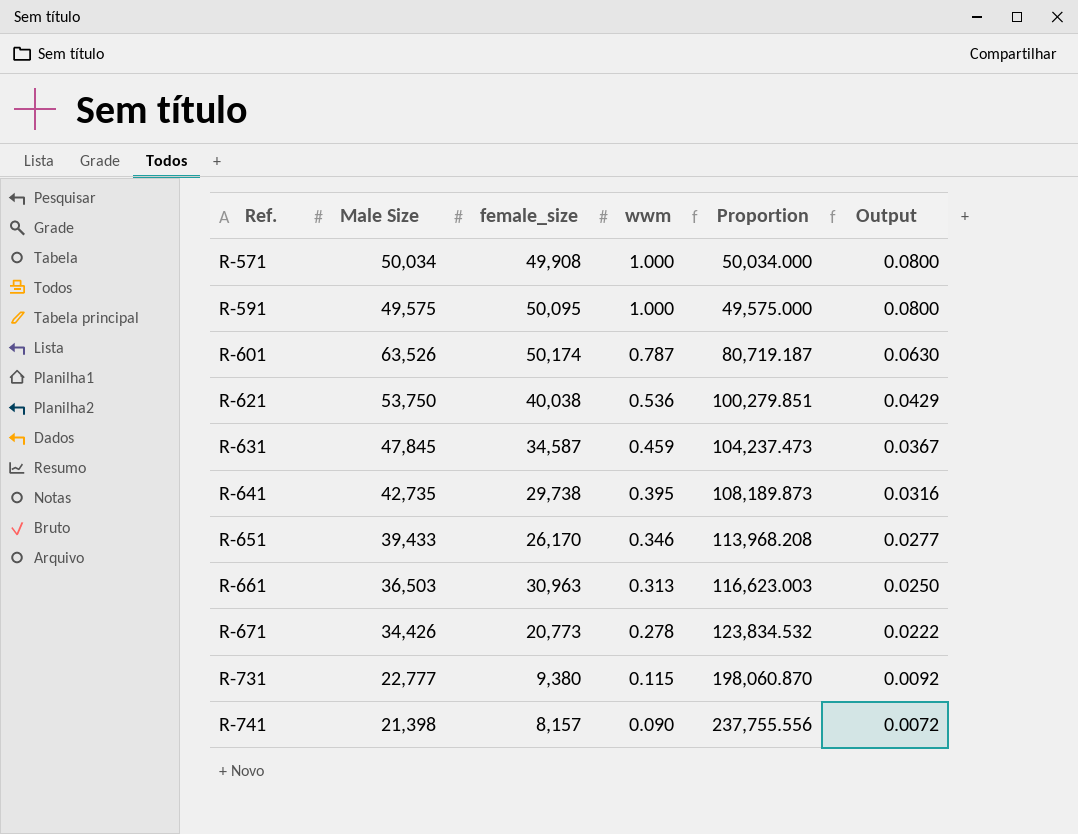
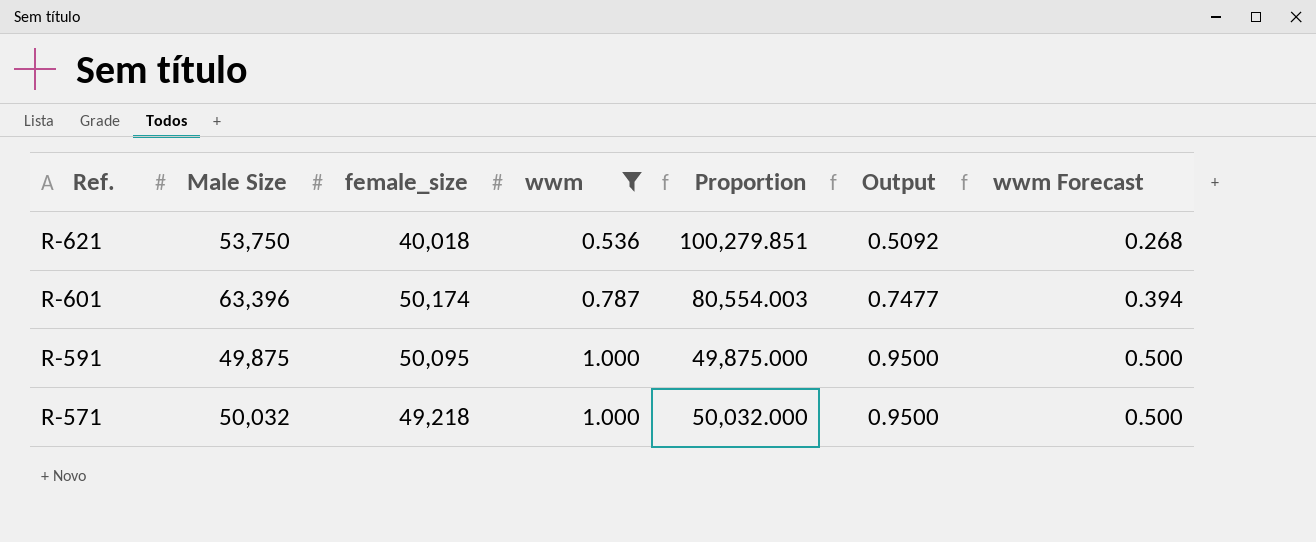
filter: none -> wwm >= 0.536
row order: Ref. ascending -> Ref. descending
column Output | formula: [wwm] * 0.08 -> [wwm] * 0.95
column wwm Forecast | formula: none -> [wwm] * 0.5
R-621 | female_size: 40,038 -> 40,018
R-601 | Male Size: 63,526 -> 63,396
R-601 | Proportion: 80,719.187 -> 80,554.003
R-591 | Male Size: 49,575 -> 49,875
R-591 | Proportion: 49,575.000 -> 49,875.000
R-571 | Male Size: 50,034 -> 50,032
R-571 | female_size: 49,908 -> 49,218
R-571 | Proportion: 50,034.000 -> 50,032.000

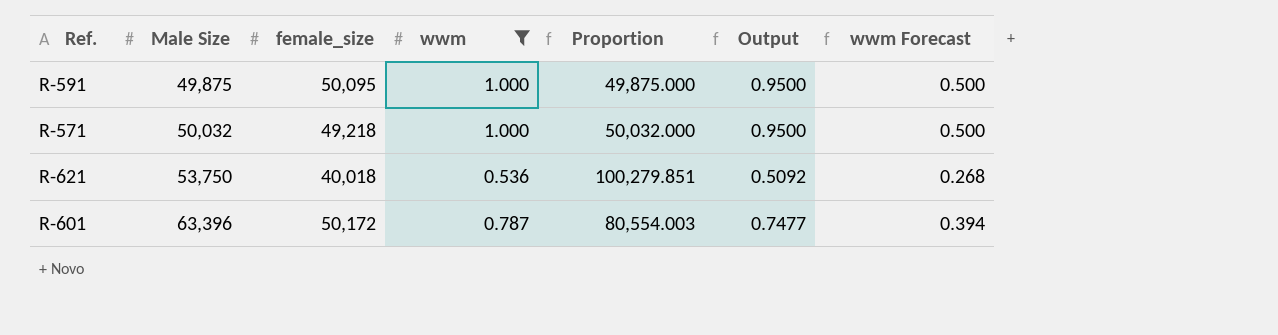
row order: Ref. descending -> Male Size ascending
R-601 | female_size: 50,174 -> 50,172

